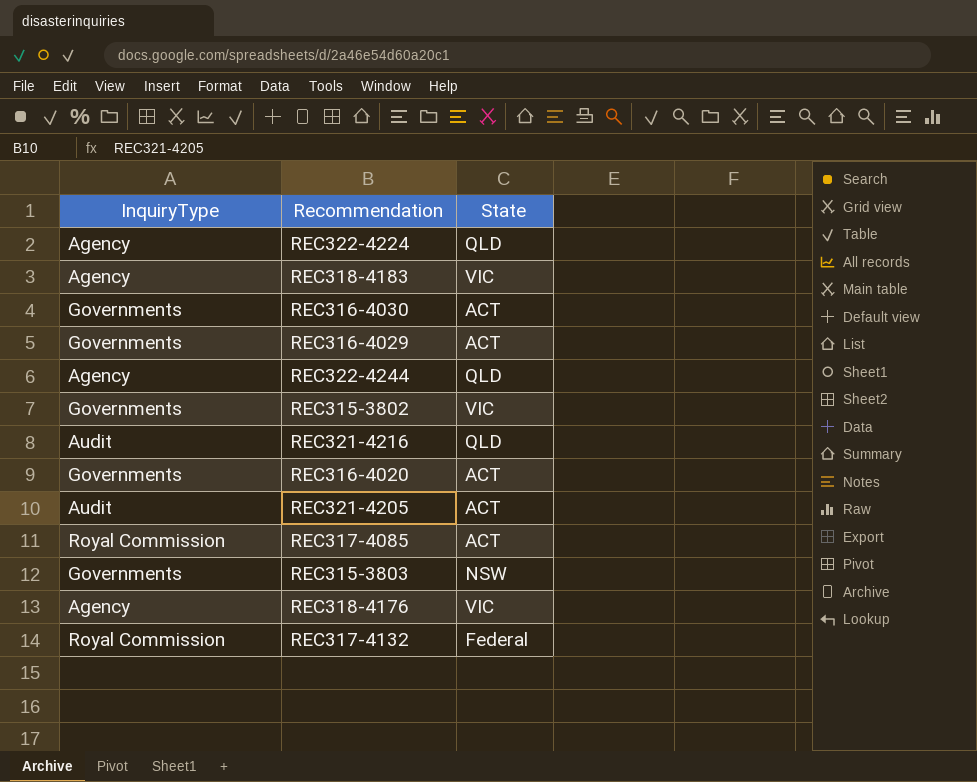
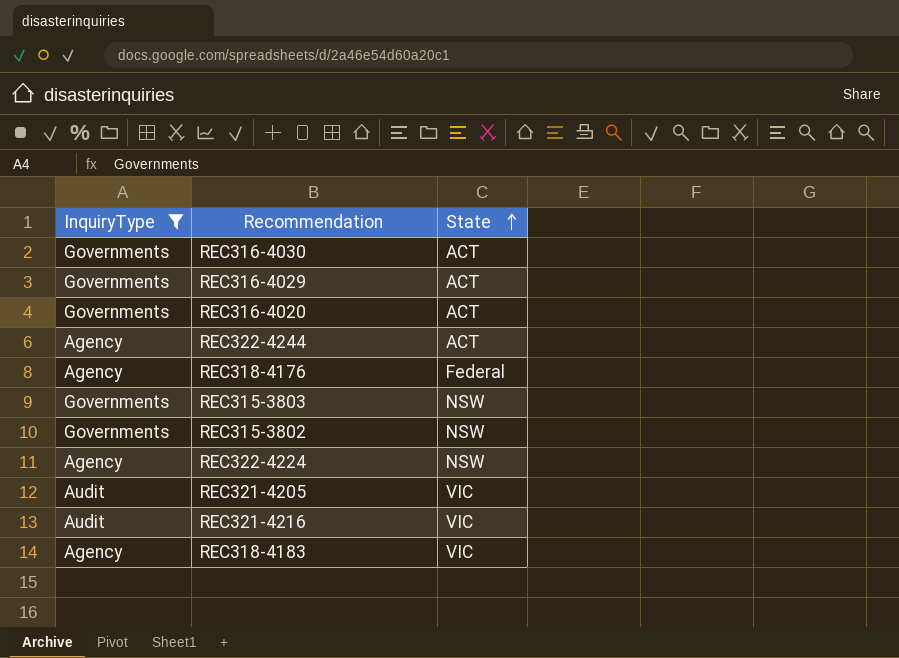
filter: none -> InquiryType != Royal Commission
row order: none -> State ascending
REC322-4244 | State: QLD -> ACT
REC318-4176 | State: VIC -> Federal
REC315-3802 | State: VIC -> NSW
REC322-4224 | State: QLD -> NSW
REC321-4205 | State: ACT -> VIC
REC321-4216 | State: QLD -> VIC

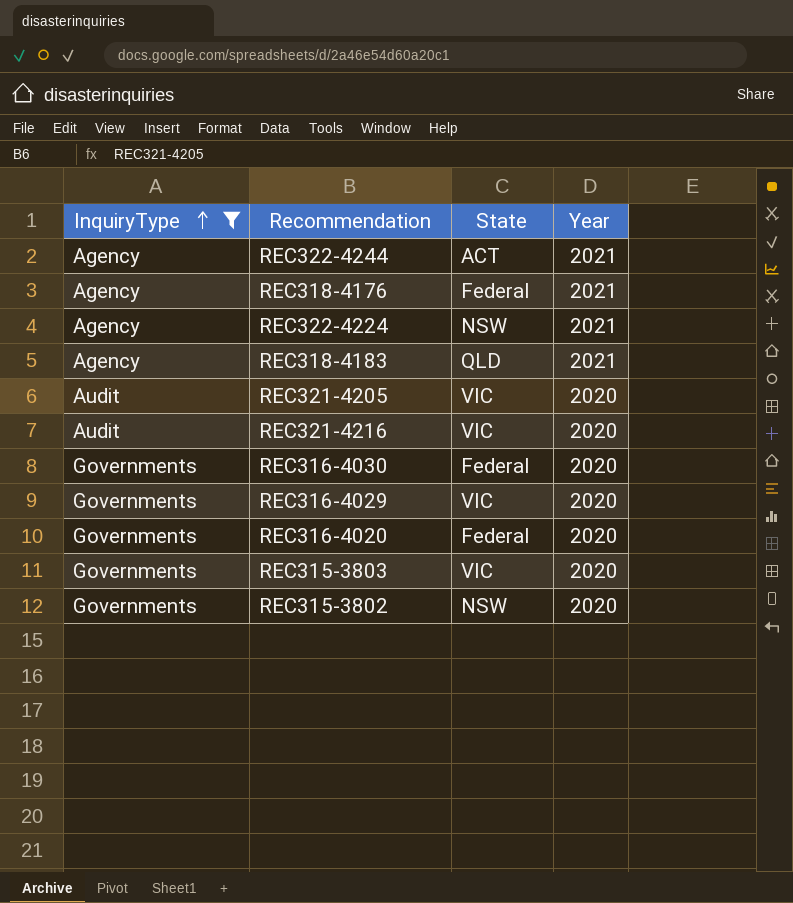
row order: State ascending -> InquiryType ascending
column Year | position: none -> 4
REC318-4183 | State: VIC -> QLD
REC316-4030 | State: ACT -> Federal
REC316-4029 | State: ACT -> VIC
REC316-4020 | State: ACT -> Federal
REC315-3803 | State: NSW -> VIC

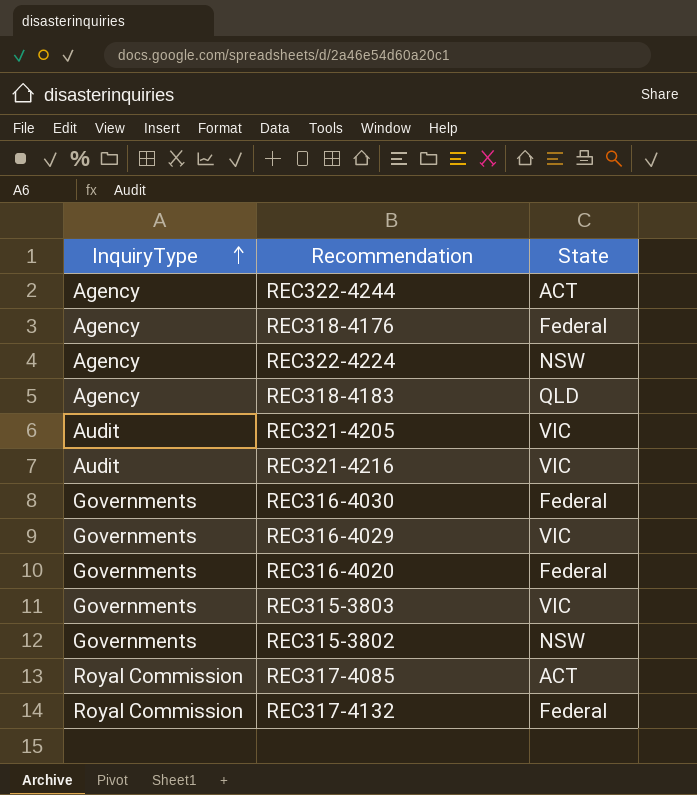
filter: InquiryType != Royal Commission -> none
column Year | position: 4 -> none

